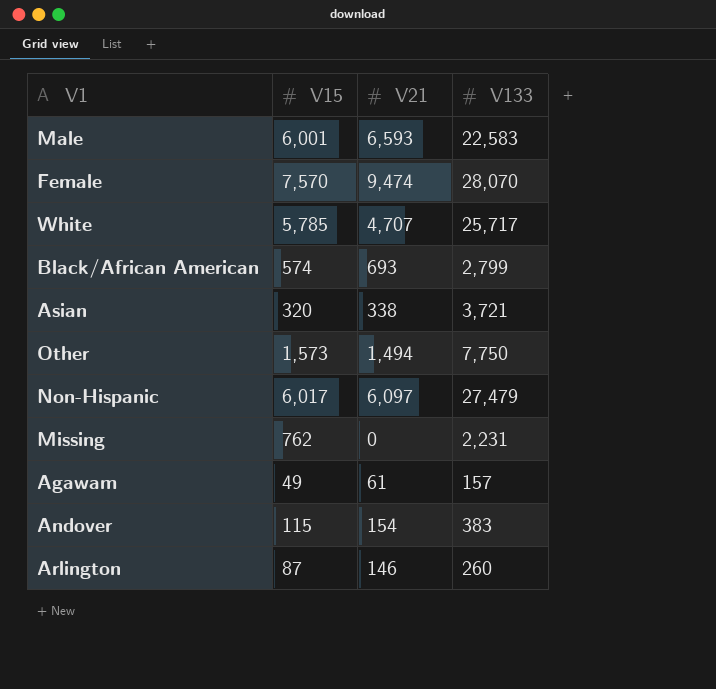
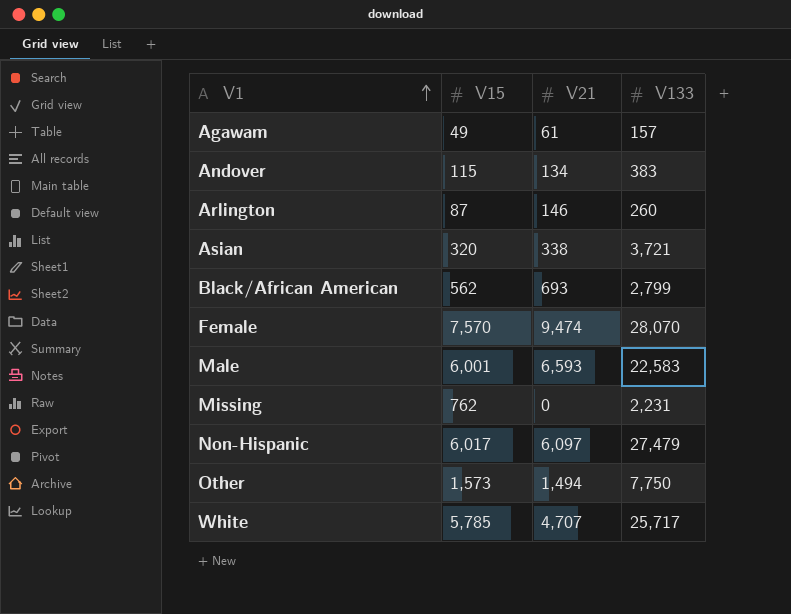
row order: none -> V1 ascending
Andover | V21: 154 -> 134
Black/African American | V15: 574 -> 562

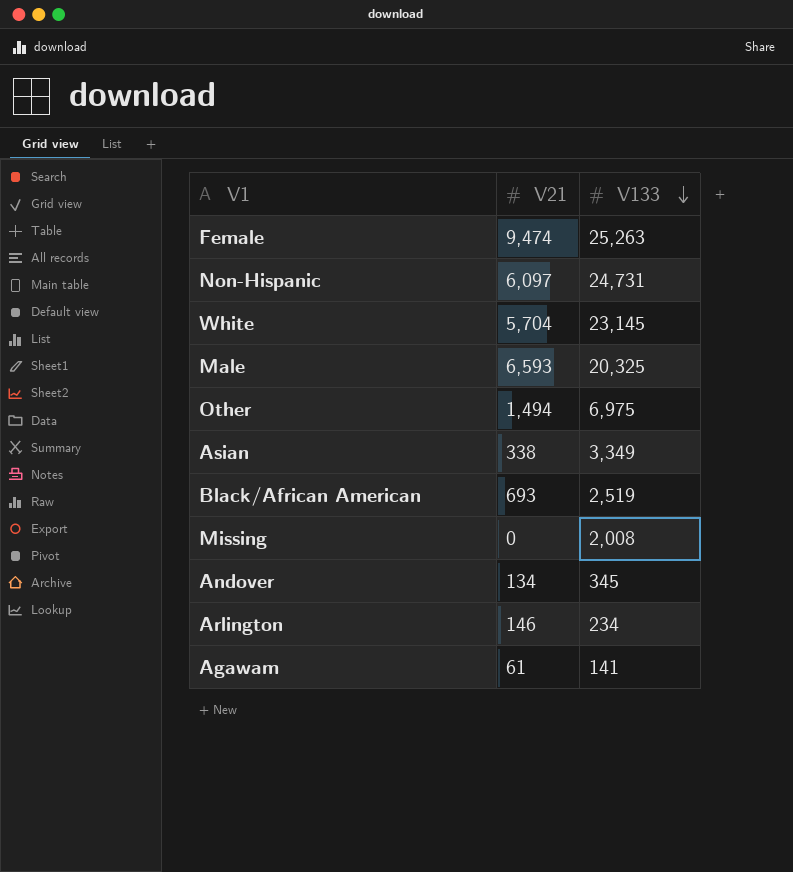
row order: V1 ascending -> V133 descending
column V15 | position: 2 -> none
Female | V133: 28,070 -> 25,263
Non-Hispanic | V133: 27,479 -> 24,731
White | V21: 4,707 -> 5,704
White | V133: 25,717 -> 23,145
Male | V133: 22,583 -> 20,325
Other | V133: 7,750 -> 6,975
Asian | V133: 3,721 -> 3,349
Black/African American | V133: 2,799 -> 2,519
Missing | V133: 2,231 -> 2,008
Andover | V133: 383 -> 345
Arlington | V133: 260 -> 234
Agawam | V133: 157 -> 141

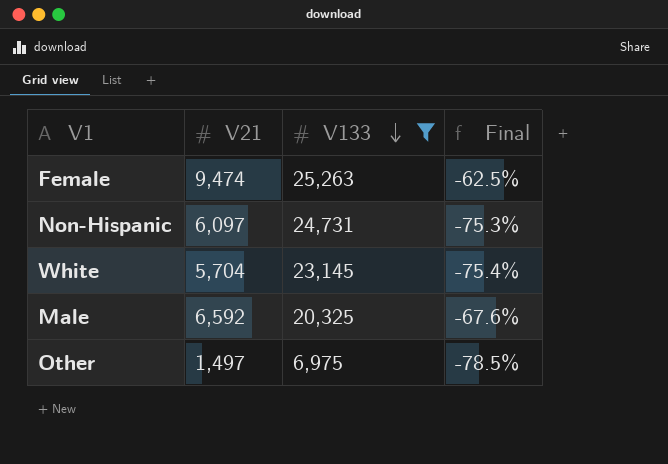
filter: none -> V133 >= 6,975
column Final | formula: none -> ([V21] - [V133]) / [V133]
Male | V21: 6,593 -> 6,592
Other | V21: 1,494 -> 1,497

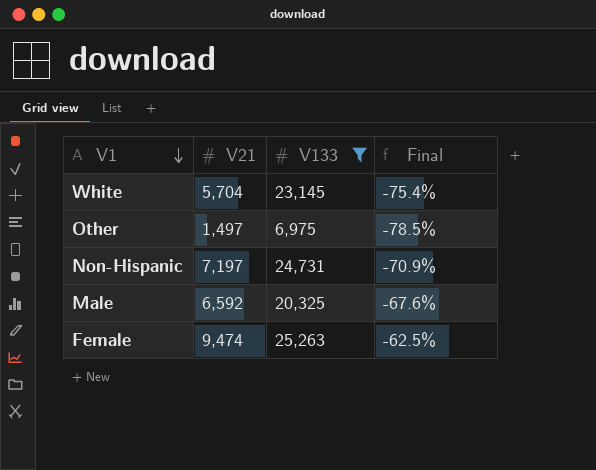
row order: V133 descending -> V1 descending
Non-Hispanic | V21: 6,097 -> 7,197
Non-Hispanic | Final: -75.3% -> -70.9%

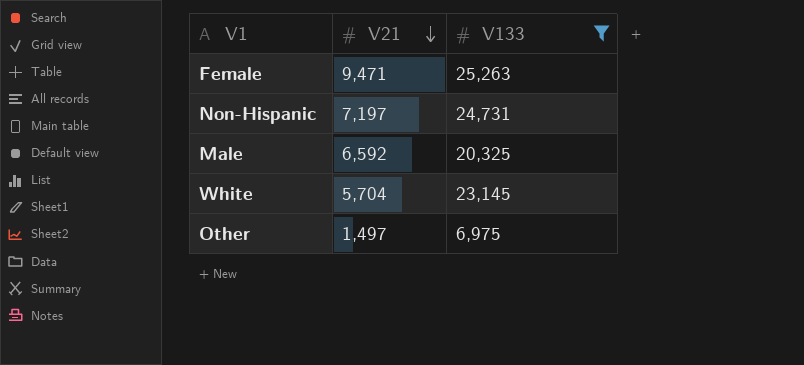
row order: V1 descending -> V21 descending
column Final | formula: ([V21] - [V133]) / [V133] -> none
Female | V21: 9,474 -> 9,471

